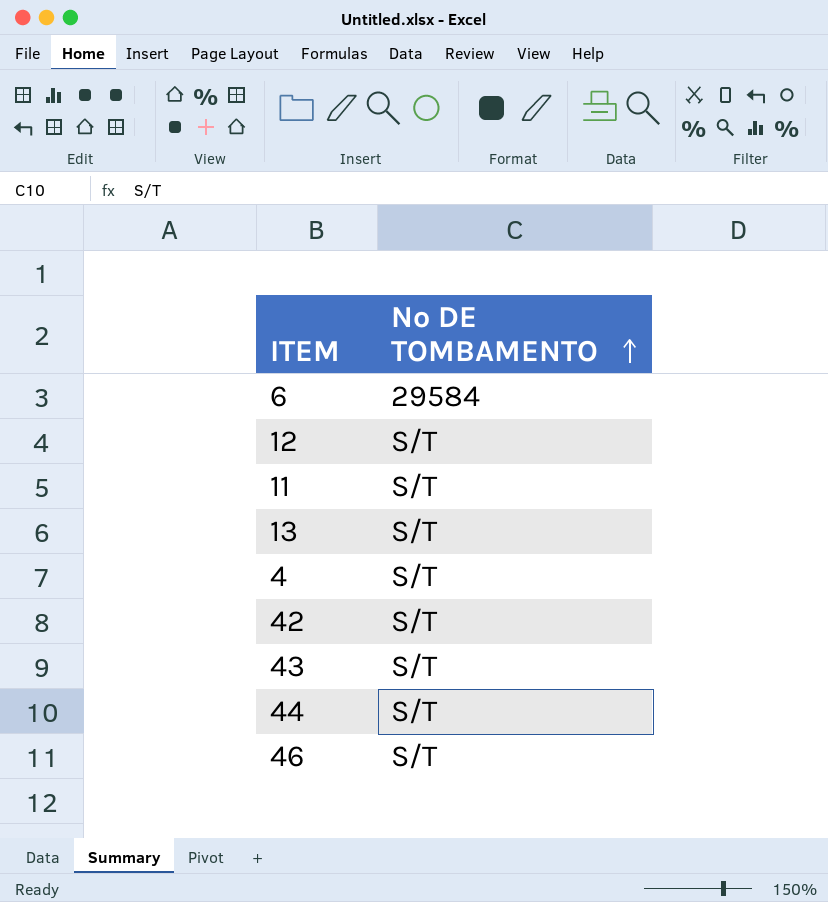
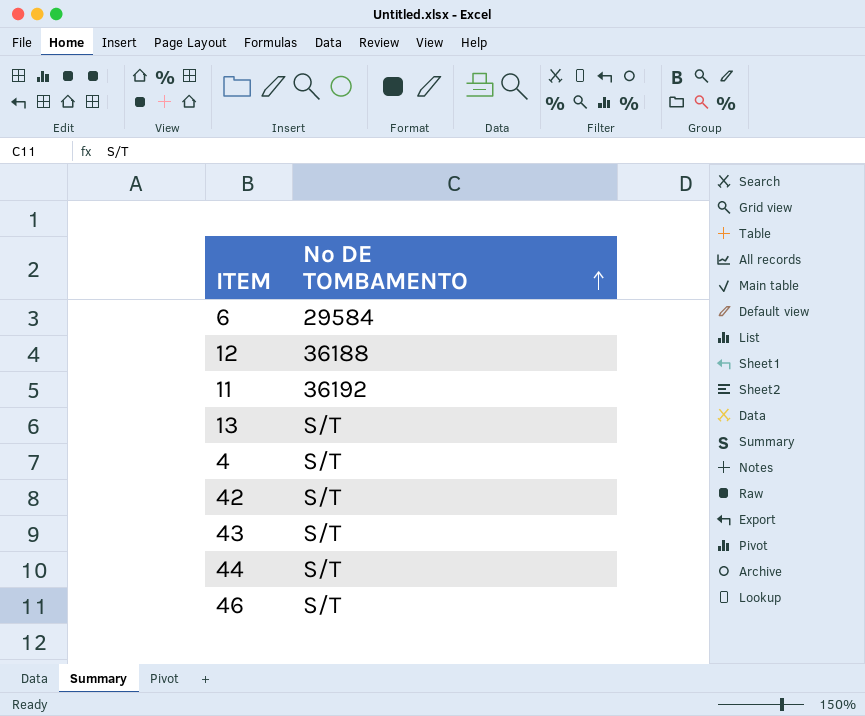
12 | Nº DE TOMBAMENTO: S/T -> 36188
11 | Nº DE TOMBAMENTO: S/T -> 36192

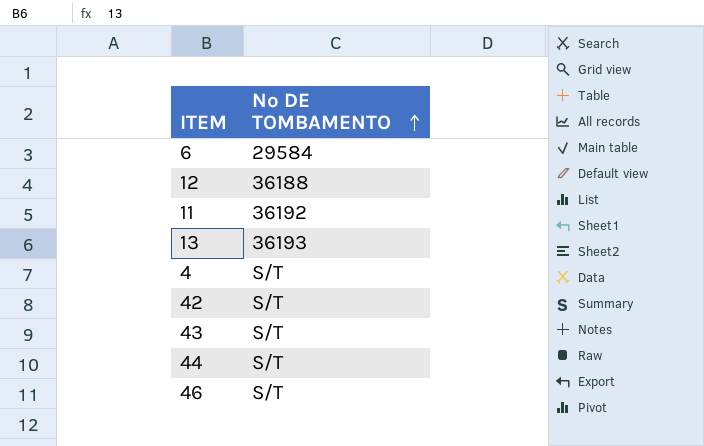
13 | Nº DE TOMBAMENTO: S/T -> 36193

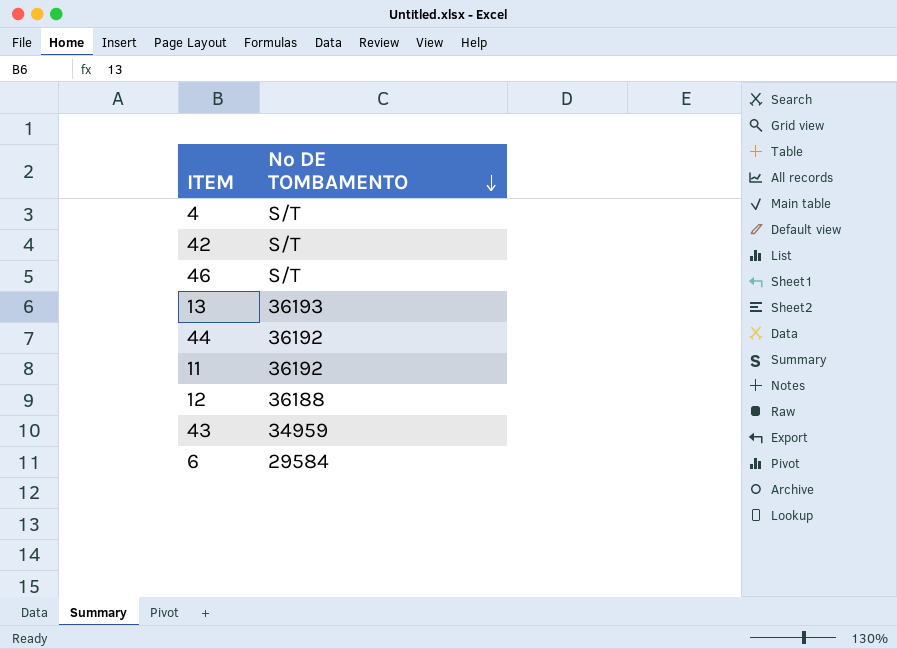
row order: Nº DE TOMBAMENTO ascending -> Nº DE TOMBAMENTO descending
44 | Nº DE TOMBAMENTO: S/T -> 36192
43 | Nº DE TOMBAMENTO: S/T -> 34959

